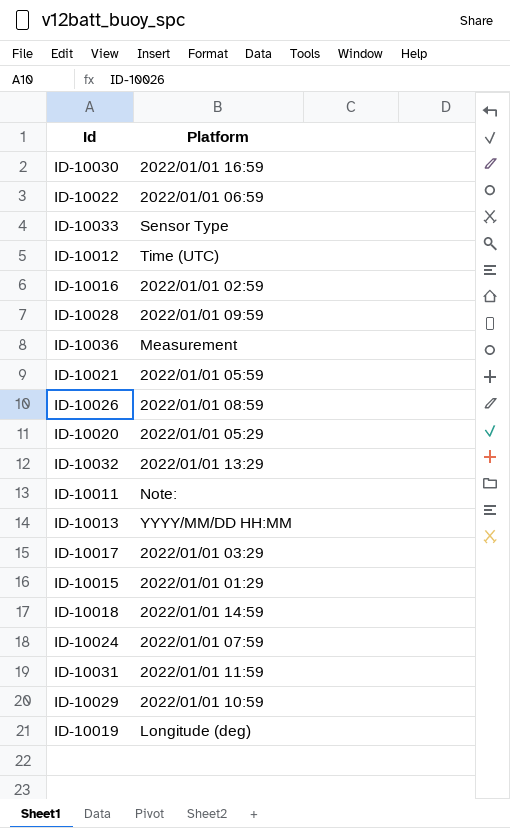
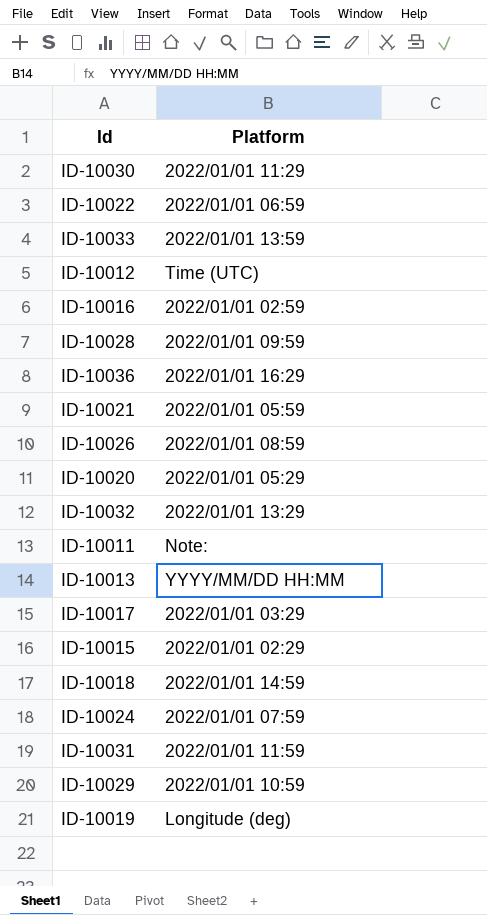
ID-10030 | Platform: 2022/01/01 16:59 -> 2022/01/01 11:29
ID-10033 | Platform: Sensor Type -> 2022/01/01 13:59
ID-10036 | Platform: Measurement -> 2022/01/01 16:29
ID-10015 | Platform: 2022/01/01 01:29 -> 2022/01/01 02:29

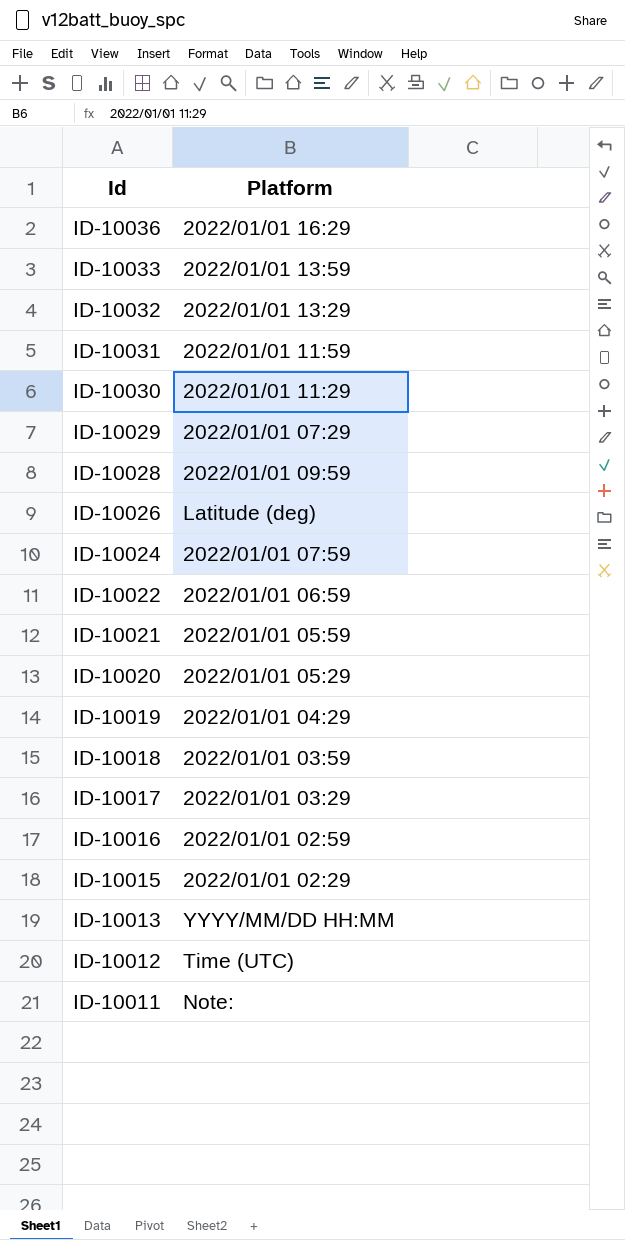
row order: none -> Id descending
ID-10029 | Platform: 2022/01/01 10:59 -> 2022/01/01 07:29
ID-10026 | Platform: 2022/01/01 08:59 -> Latitude (deg)
ID-10019 | Platform: Longitude (deg) -> 2022/01/01 04:29
ID-10018 | Platform: 2022/01/01 14:59 -> 2022/01/01 03:59

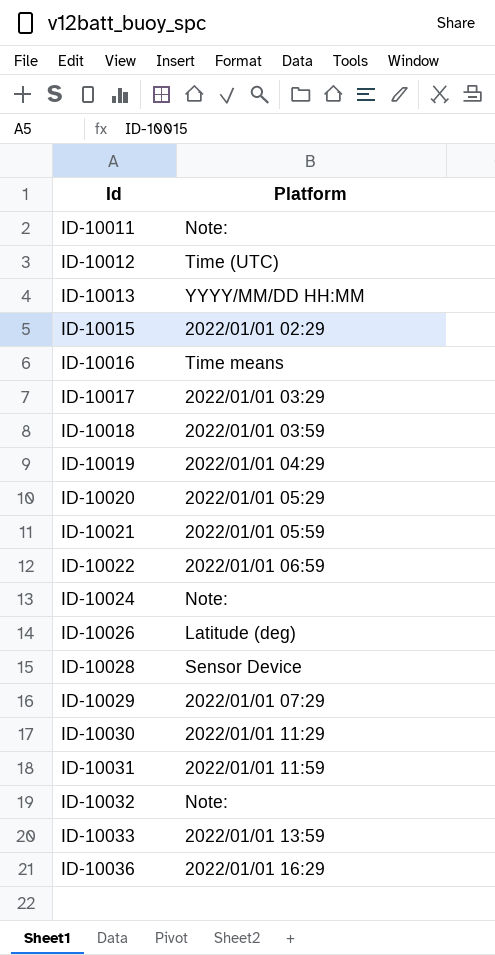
row order: Id descending -> Id ascending
ID-10016 | Platform: 2022/01/01 02:59 -> Time means
ID-10024 | Platform: 2022/01/01 07:59 -> Note:
ID-10028 | Platform: 2022/01/01 09:59 -> Sensor Device
ID-10032 | Platform: 2022/01/01 13:29 -> Note:

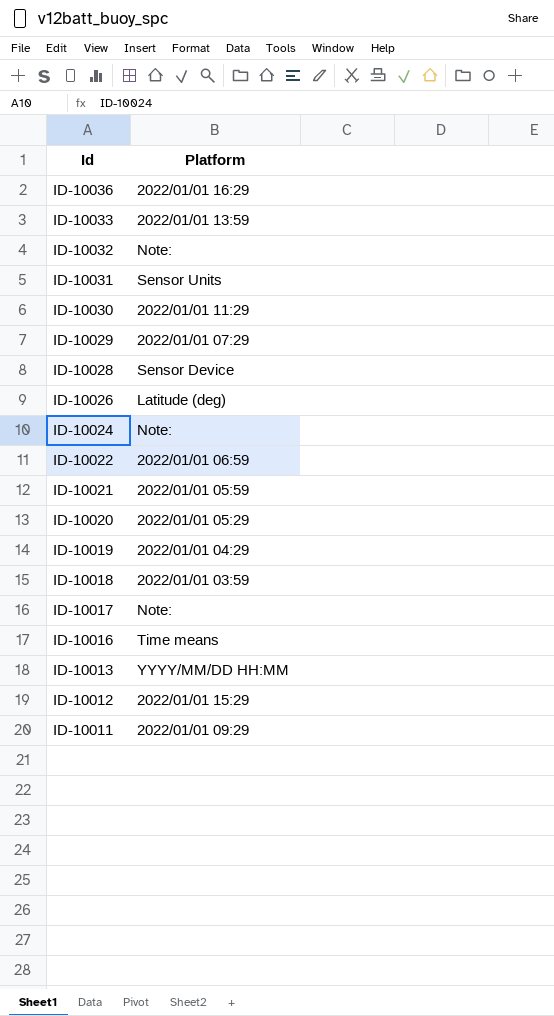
row order: Id ascending -> Id descending
row ID-10015: 2022/01/01 02:29 -> none
ID-10031 | Platform: 2022/01/01 11:59 -> Sensor Units
ID-10017 | Platform: 2022/01/01 03:29 -> Note:
ID-10012 | Platform: Time (UTC) -> 2022/01/01 15:29
ID-10011 | Platform: Note: -> 2022/01/01 09:29

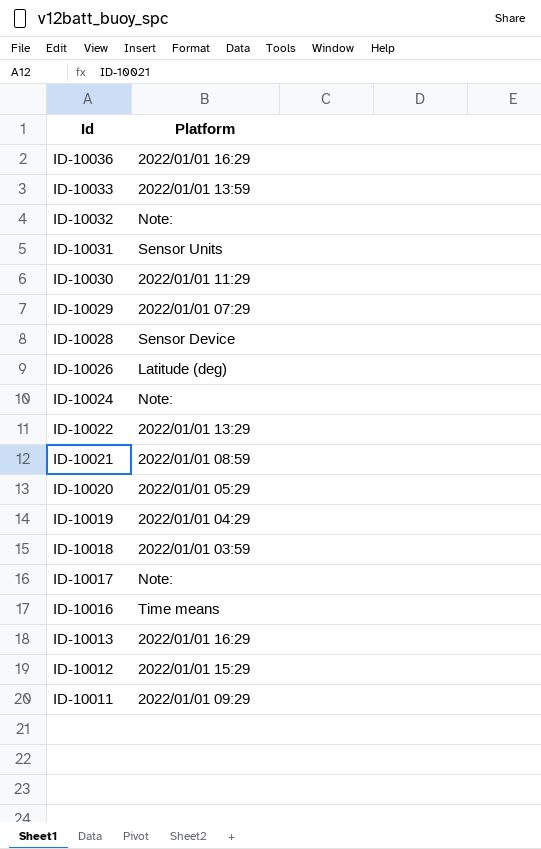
ID-10022 | Platform: 2022/01/01 06:59 -> 2022/01/01 13:29
ID-10021 | Platform: 2022/01/01 05:59 -> 2022/01/01 08:59
ID-10013 | Platform: YYYY/MM/DD HH:MM -> 2022/01/01 16:29

